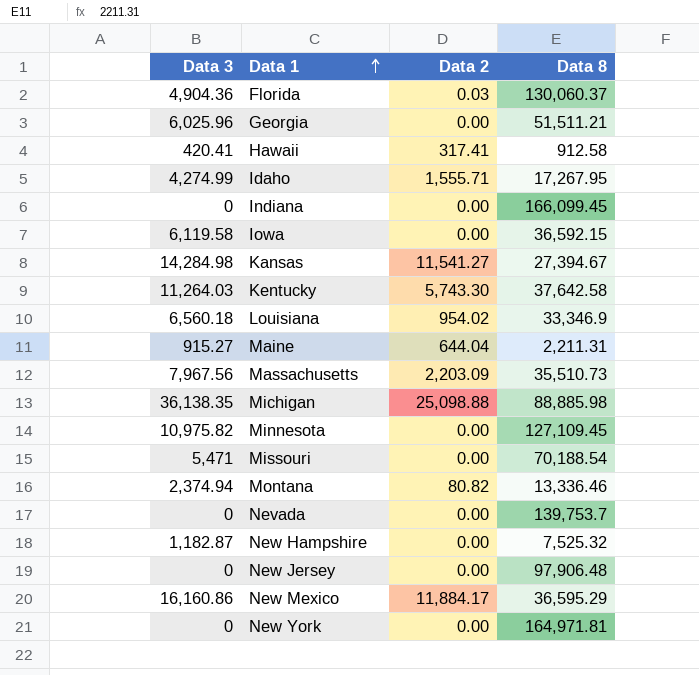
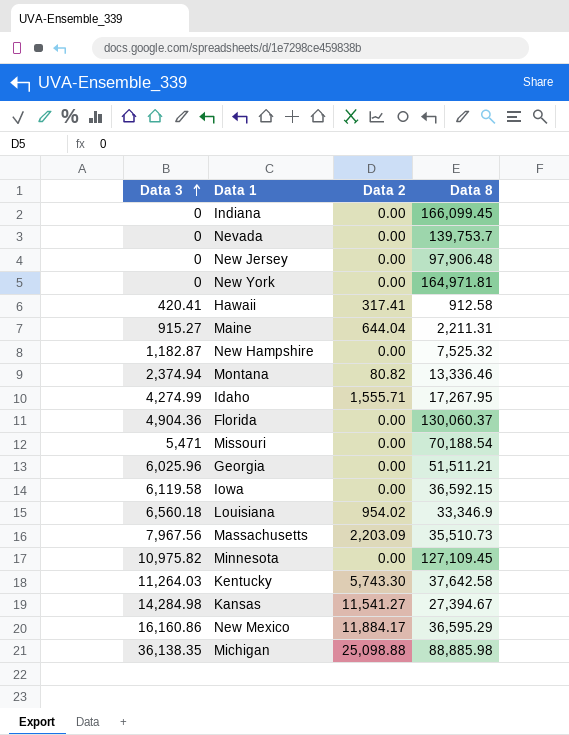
row order: Data 1 ascending -> Data 3 ascending
Florida | Data 2: 0.03 -> 0.00

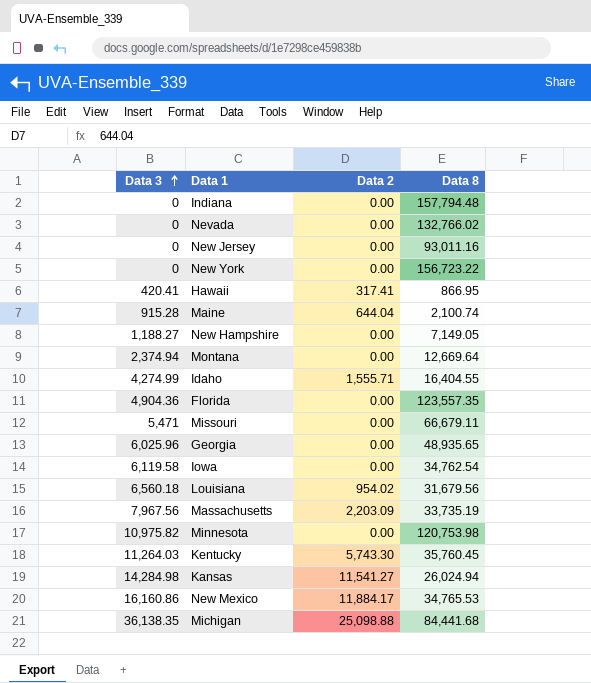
Indiana | Data 8: 166,099.45 -> 157,794.48
Nevada | Data 8: 139,753.7 -> 132,766.02
New Jersey | Data 8: 97,906.48 -> 93,011.16
New York | Data 8: 164,971.81 -> 156,723.22
Hawaii | Data 8: 912.58 -> 866.95
Maine | Data 3: 915.27 -> 915.28
Maine | Data 8: 2,211.31 -> 2,100.74
New Hampshire | Data 3: 1,182.87 -> 1,188.27
New Hampshire | Data 8: 7,525.32 -> 7,149.05
Montana | Data 2: 80.82 -> 0.00
Montana | Data 8: 13,336.46 -> 12,669.64
Idaho | Data 8: 17,267.95 -> 16,404.55
Florida | Data 8: 130,060.37 -> 123,557.35
Missouri | Data 8: 70,188.54 -> 66,679.11
Georgia | Data 8: 51,511.21 -> 48,935.65
Iowa | Data 8: 36,592.15 -> 34,762.54
Louisiana | Data 8: 33,346.9 -> 31,679.56
Massachusetts | Data 8: 35,510.73 -> 33,735.19
Minnesota | Data 8: 127,109.45 -> 120,753.98
Kentucky | Data 8: 37,642.58 -> 35,760.45
Kansas | Data 8: 27,394.67 -> 26,024.94
New Mexico | Data 8: 36,595.29 -> 34,765.53
Michigan | Data 8: 88,885.98 -> 84,441.68

